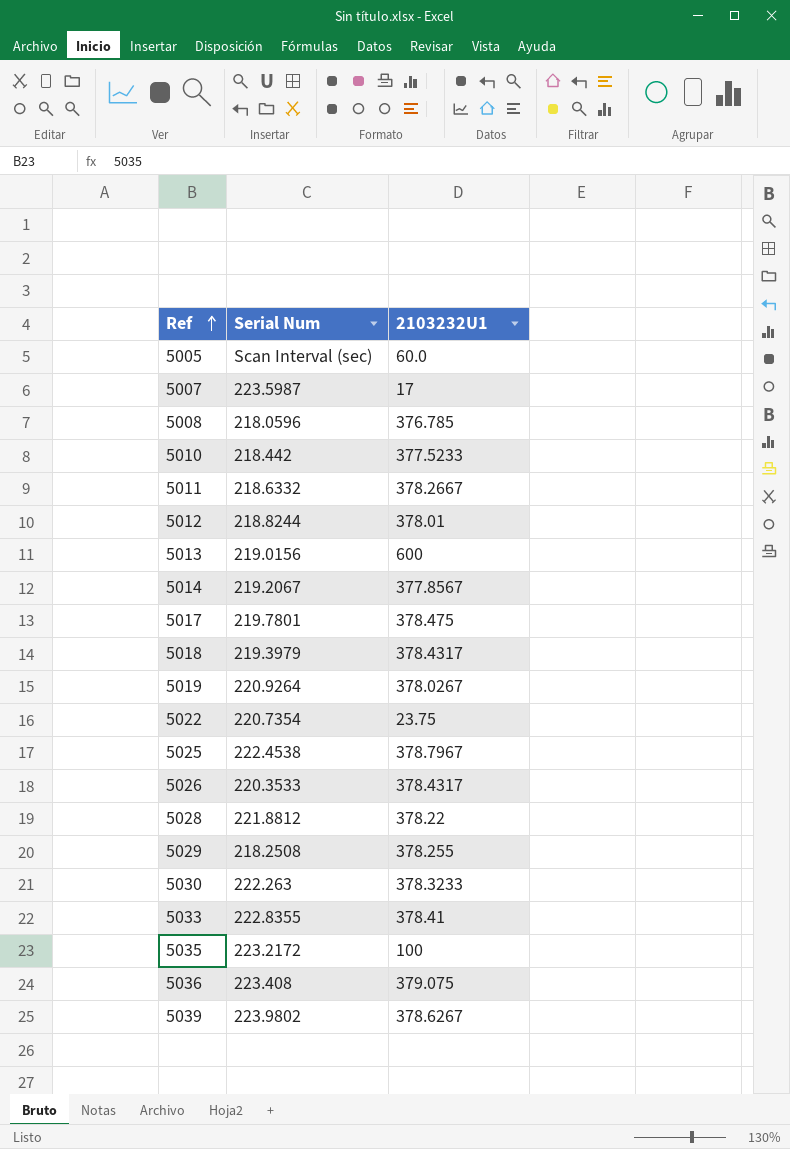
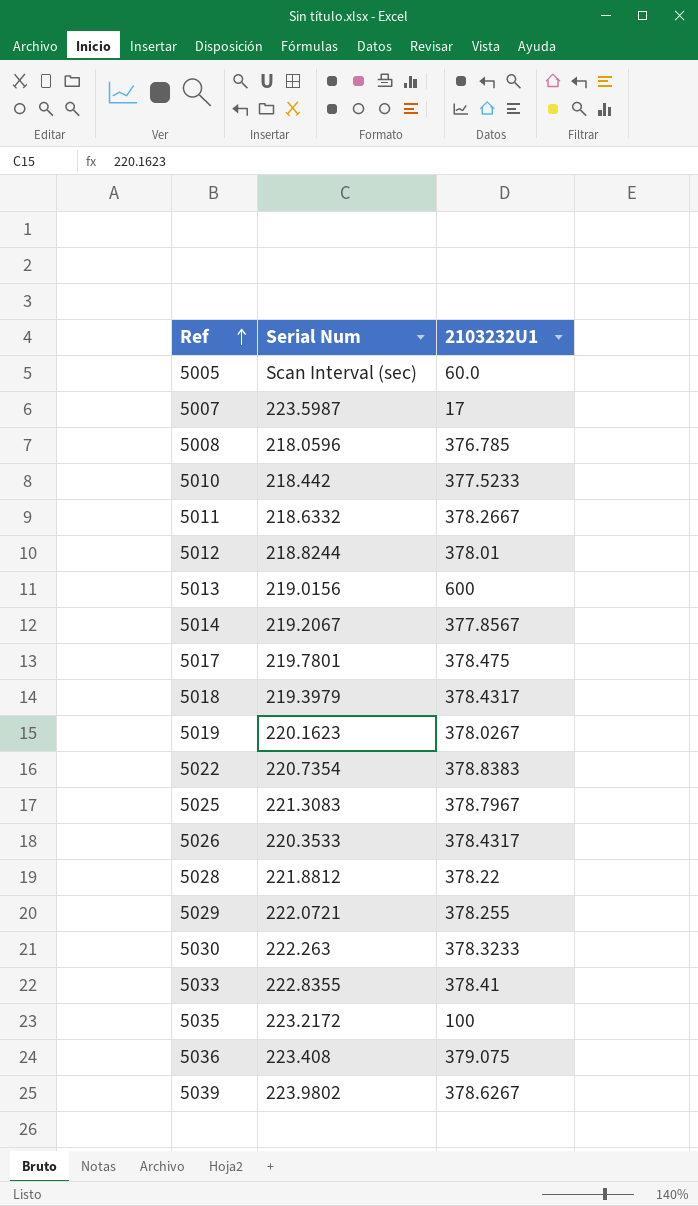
5019 | Serial Num: 220.9264 -> 220.1623
5022 | 2103232U1: 23.75 -> 378.8383
5025 | Serial Num: 222.4538 -> 221.3083
5029 | Serial Num: 218.2508 -> 222.0721

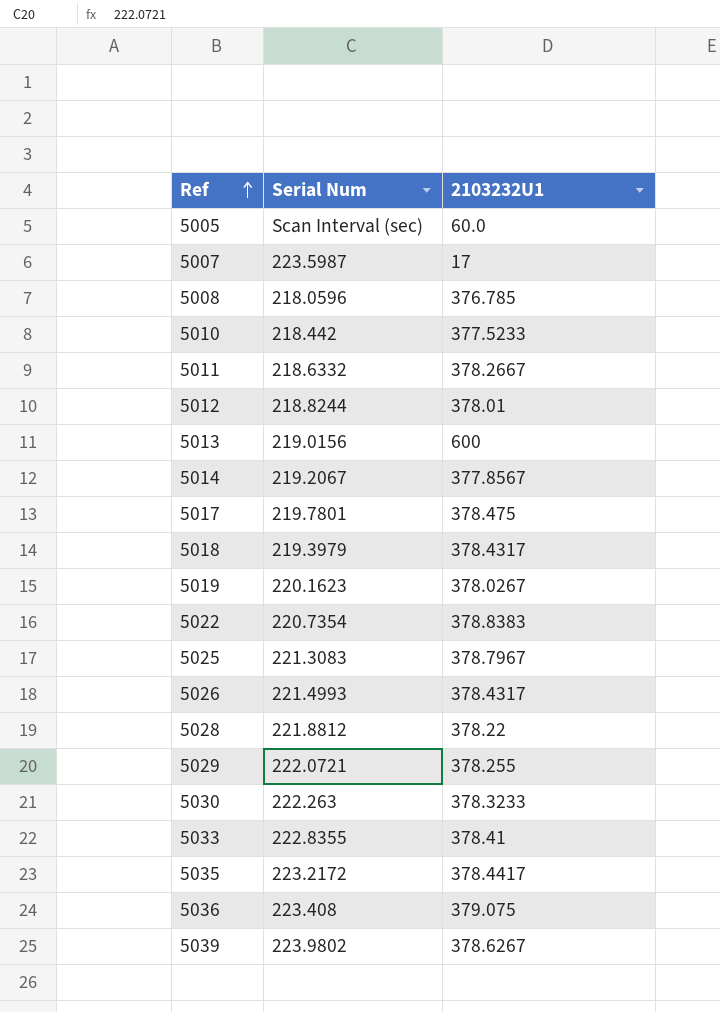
5026 | Serial Num: 220.3533 -> 221.4993
5035 | 2103232U1: 100 -> 378.4417

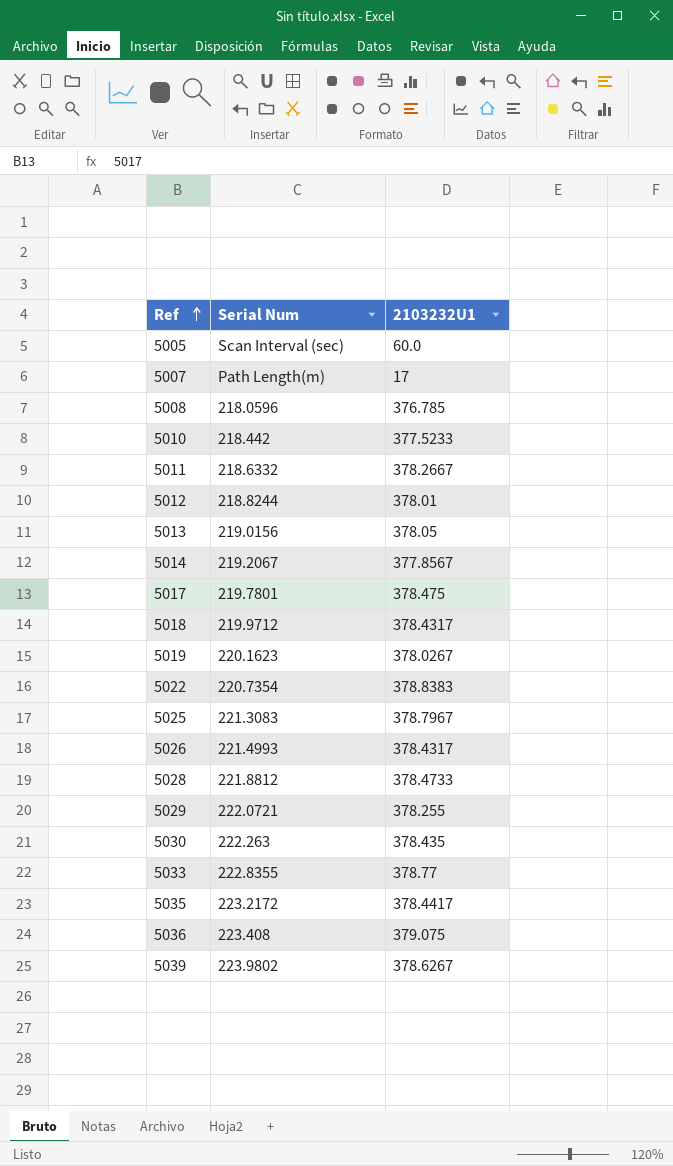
5007 | Serial Num: 223.5987 -> Path Length(m)
5013 | 2103232U1: 600 -> 378.05
5018 | Serial Num: 219.3979 -> 219.9712
5028 | 2103232U1: 378.22 -> 378.4733
5030 | 2103232U1: 378.3233 -> 378.435
5033 | 2103232U1: 378.41 -> 378.77

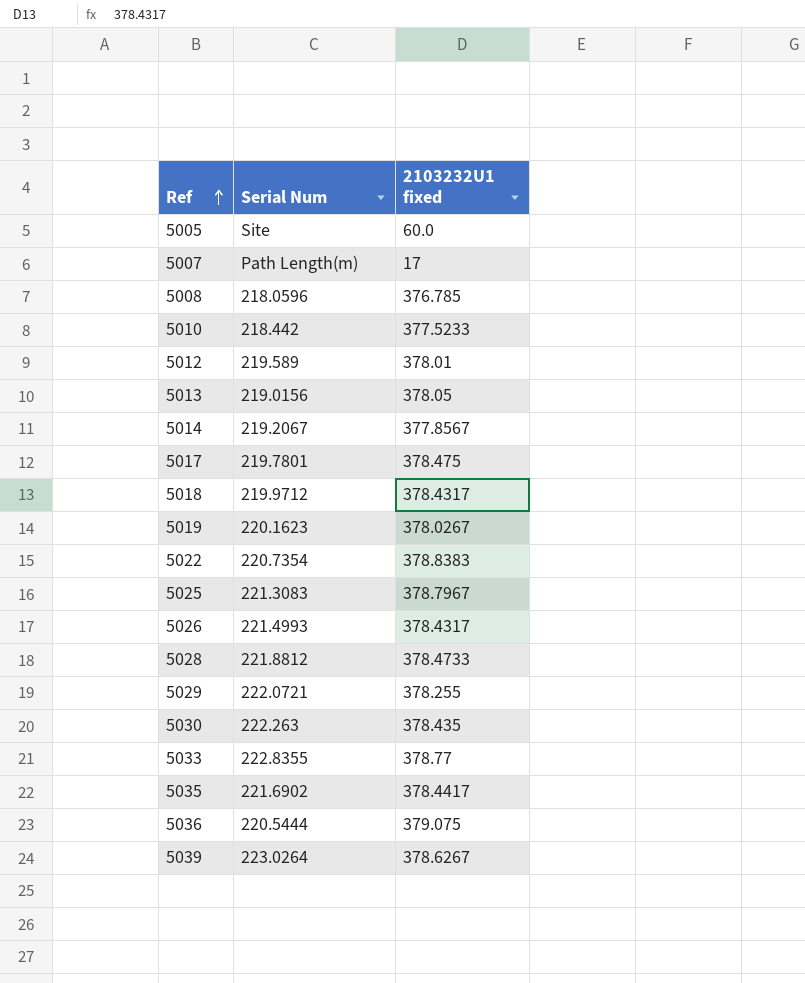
column name: 2103232U1 -> 2103232U1 fixed
row 5011: 218.6332 | 378.2667 -> none
5005 | Serial Num: Scan Interval (sec) -> Site
5012 | Serial Num: 218.8244 -> 219.589
5035 | Serial Num: 223.2172 -> 221.6902
5036 | Serial Num: 223.408 -> 220.5444
5039 | Serial Num: 223.9802 -> 223.0264

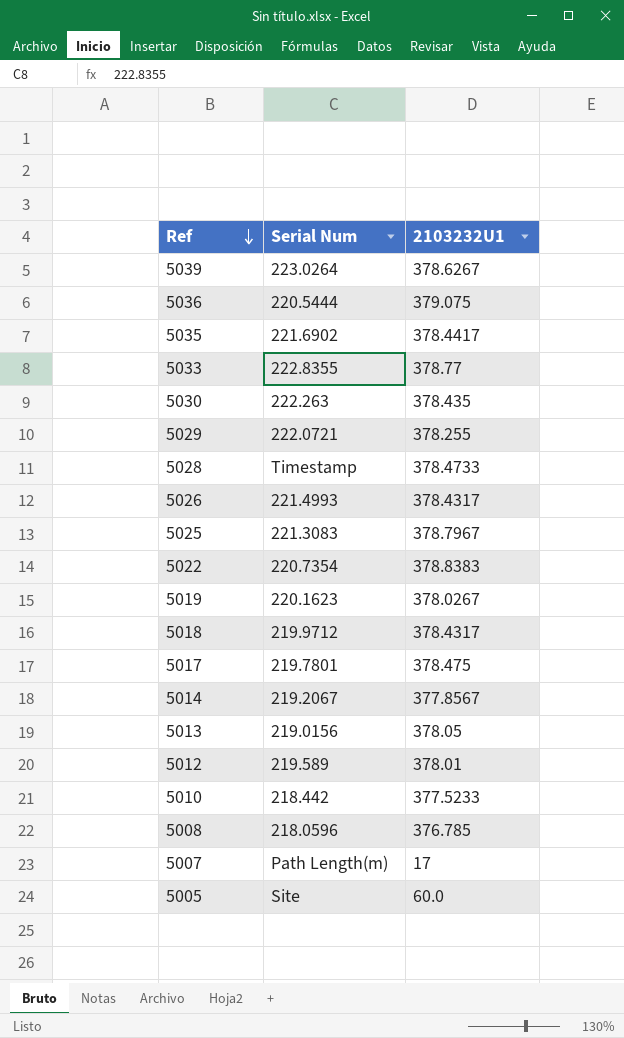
row order: Ref ascending -> Ref descending
column name: 2103232U1 fixed -> 2103232U1
5028 | Serial Num: 221.8812 -> Timestamp

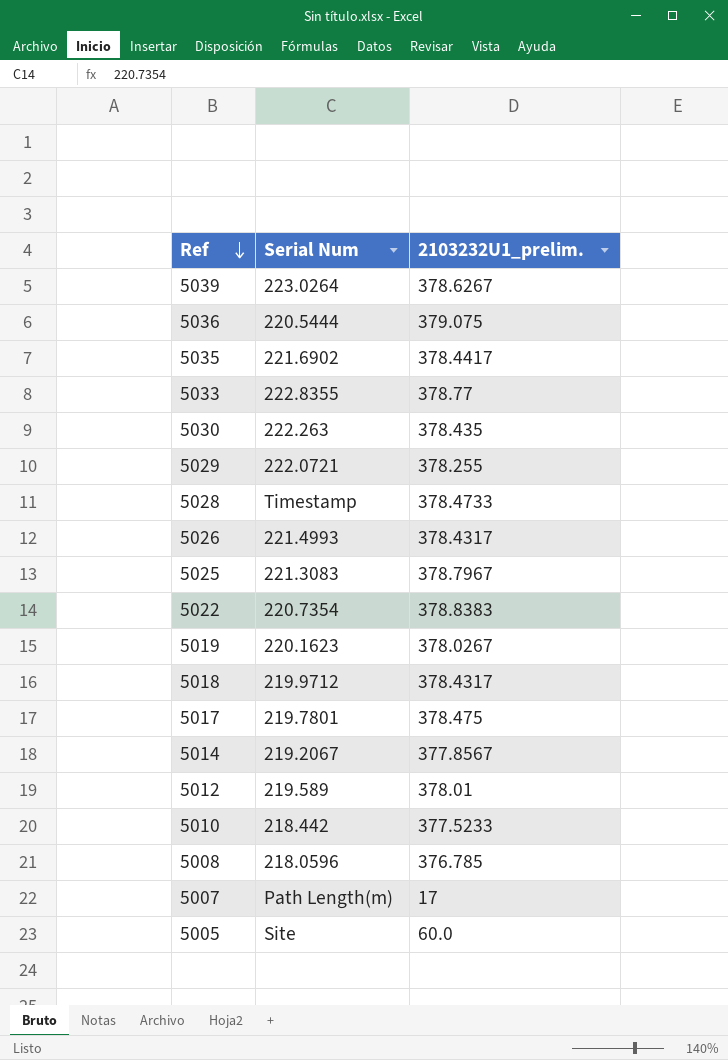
column name: 2103232U1 -> 2103232U1_prelim.
row 5013: 219.0156 | 378.05 -> none

